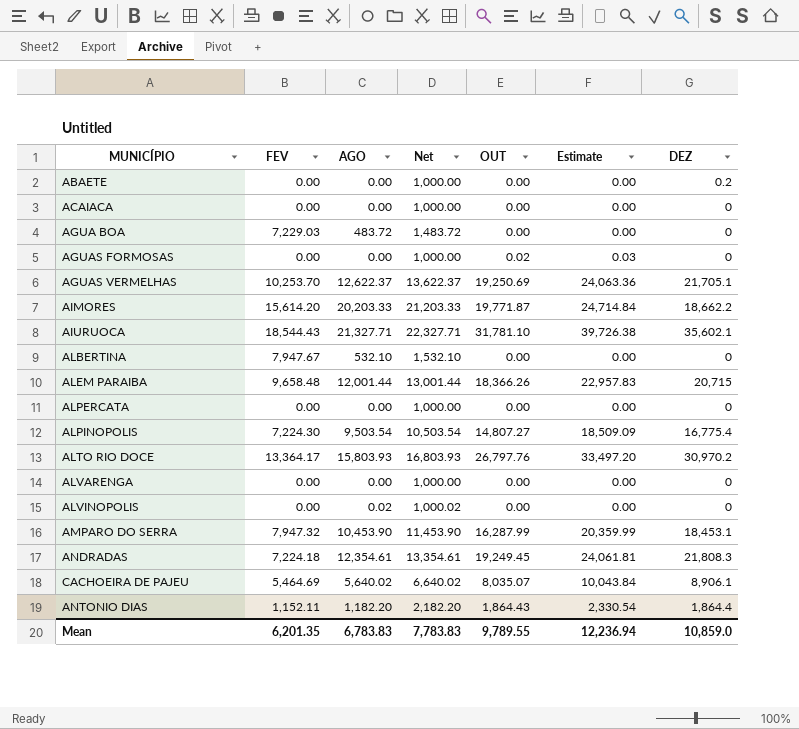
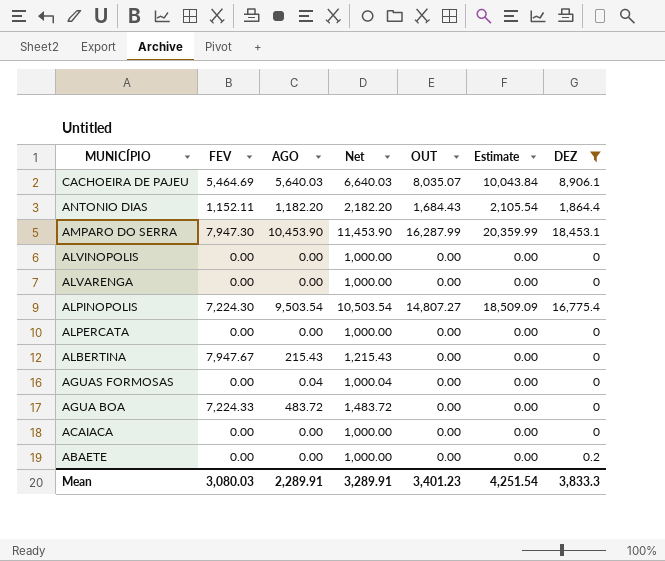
filter: none -> DEZ <= 18,453.1
row order: none -> MUNICÍPIO descending
CACHOEIRA DE PAJEU | AGO: 5,640.02 -> 5,640.03
CACHOEIRA DE PAJEU | Net: 6,640.02 -> 6,640.03
ANTONIO DIAS | OUT: 1,864.43 -> 1,684.43
ANTONIO DIAS | Estimate: 2,330.54 -> 2,105.54
AMPARO DO SERRA | FEV: 7,947.32 -> 7,947.30
ALVINOPOLIS | AGO: 0.02 -> 0.00
ALVINOPOLIS | Net: 1,000.02 -> 1,000.00
ALBERTINA | AGO: 532.10 -> 215.43
ALBERTINA | Net: 1,532.10 -> 1,215.43
AGUAS FORMOSAS | AGO: 0.00 -> 0.04
AGUAS FORMOSAS | Net: 1,000.00 -> 1,000.04
AGUAS FORMOSAS | OUT: 0.02 -> 0.00
AGUAS FORMOSAS | Estimate: 0.03 -> 0.00
AGUA BOA | FEV: 7,229.03 -> 7,224.33
Mean | FEV: 6,201.35 -> 3,080.03
Mean | AGO: 6,783.83 -> 2,289.91
Mean | Net: 7,783.83 -> 3,289.91
Mean | OUT: 9,789.55 -> 3,401.23
Mean | Estimate: 12,236.94 -> 4,251.54
Mean | DEZ: 10,859.0 -> 3,833.3

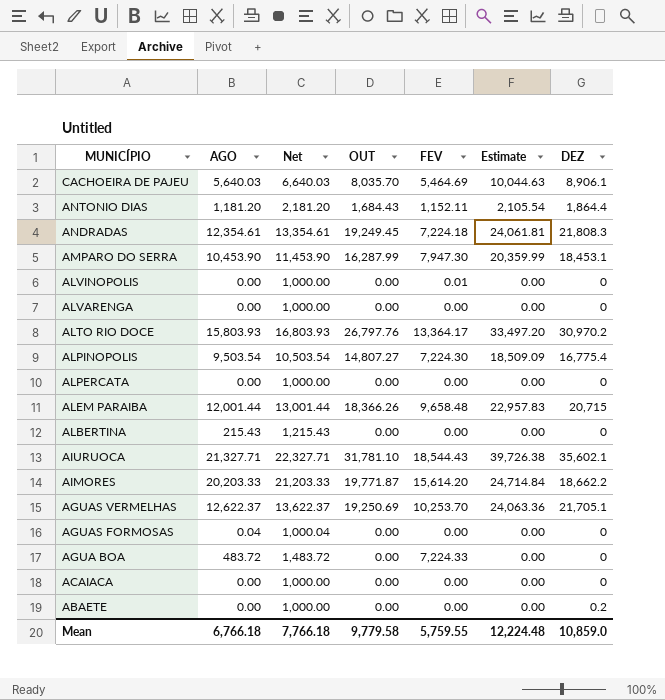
filter: DEZ <= 18,453.1 -> none
column FEV | position: 2 -> 5
CACHOEIRA DE PAJEU | OUT: 8,035.07 -> 8,035.70
CACHOEIRA DE PAJEU | Estimate: 10,043.84 -> 10,044.63
ANTONIO DIAS | AGO: 1,182.20 -> 1,181.20
ANTONIO DIAS | Net: 2,182.20 -> 2,181.20
ALVINOPOLIS | FEV: 0.00 -> 0.01
ALBERTINA | FEV: 7,947.67 -> 0.00
Mean | AGO: 2,289.91 -> 6,766.18
Mean | Net: 3,289.91 -> 7,766.18
Mean | OUT: 3,401.23 -> 9,779.58
Mean | FEV: 3,080.03 -> 5,759.55
Mean | Estimate: 4,251.54 -> 12,224.48
Mean | DEZ: 3,833.3 -> 10,859.0

